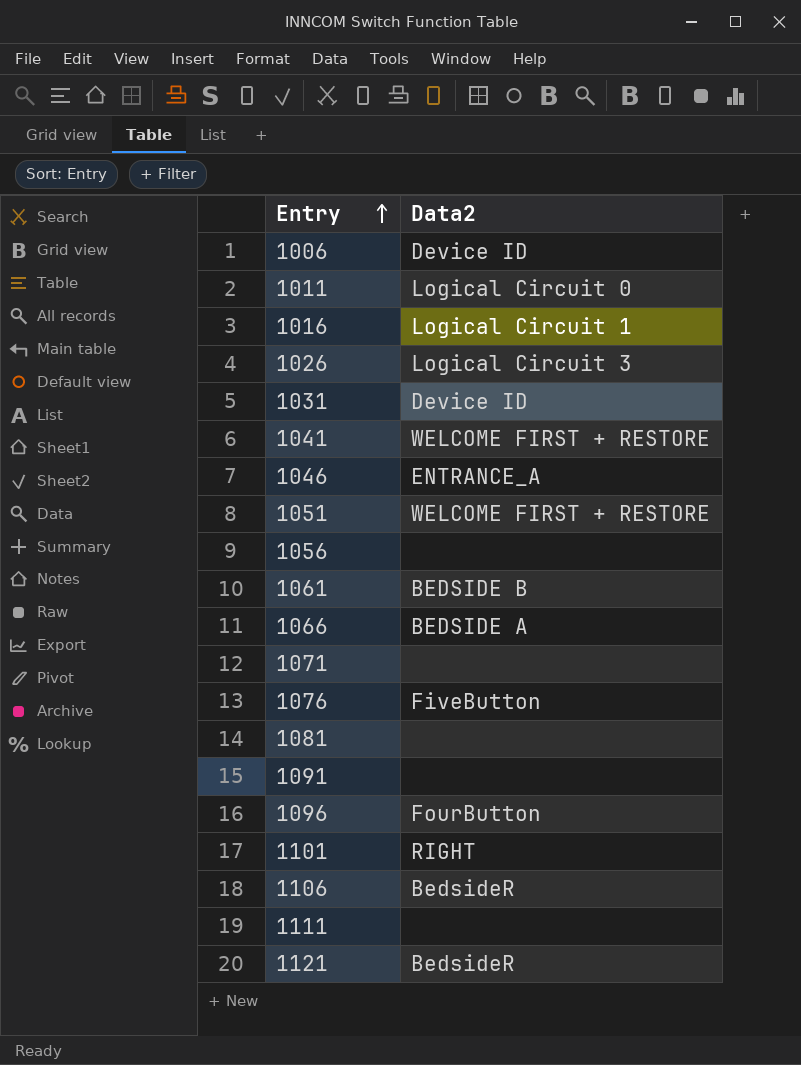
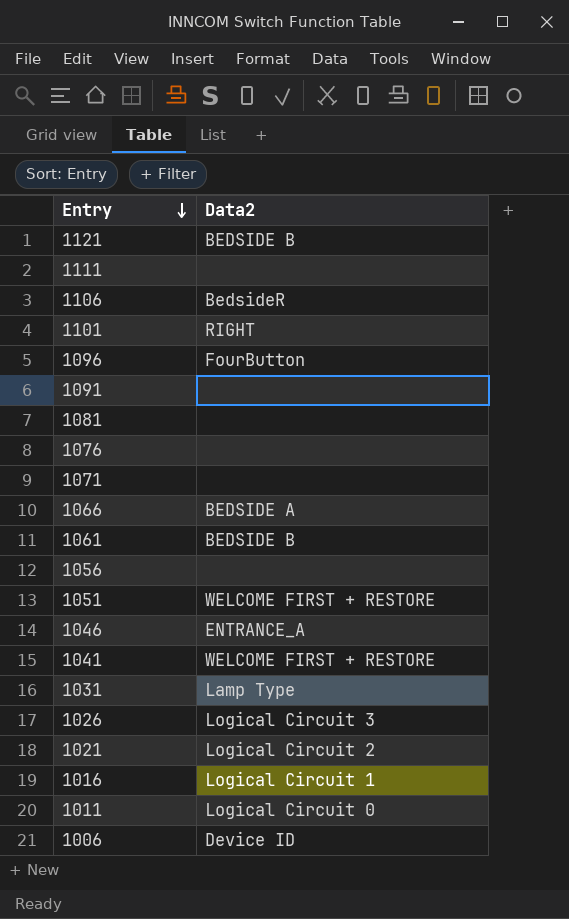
row order: Entry ascending -> Entry descending
1121 | Data2: BedsideR -> BEDSIDE B
1076 | Data2: FiveButton -> none
1031 | Data2: Device ID -> Lamp Type
row 1021: none -> Logical Circuit 2

